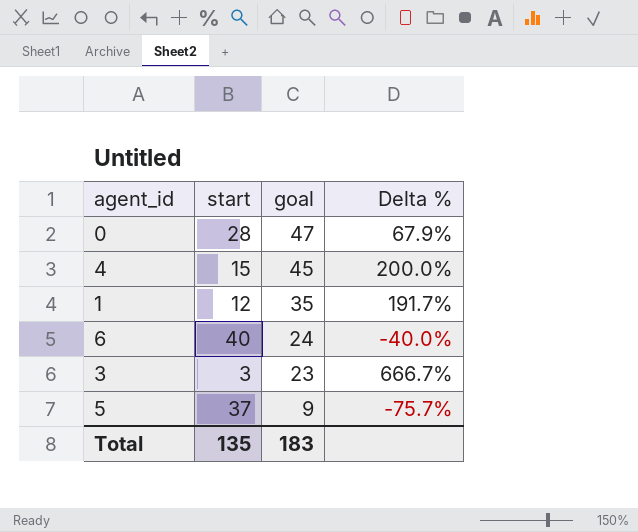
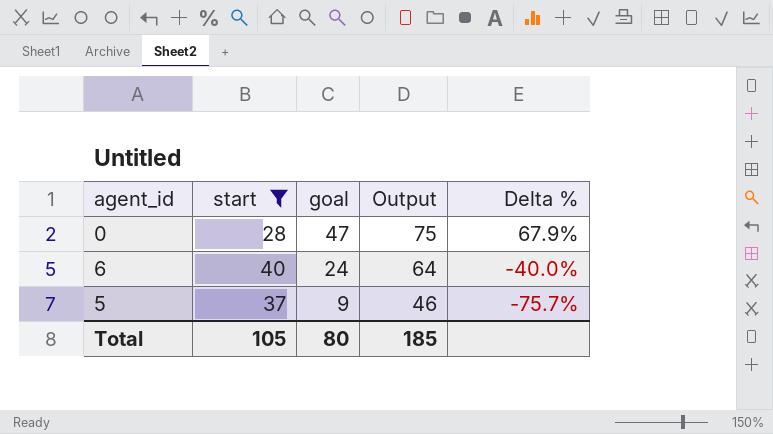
filter: none -> start >= 28
column Output | formula: none -> [start] + [goal]
Total | start: 135 -> 105
Total | goal: 183 -> 80

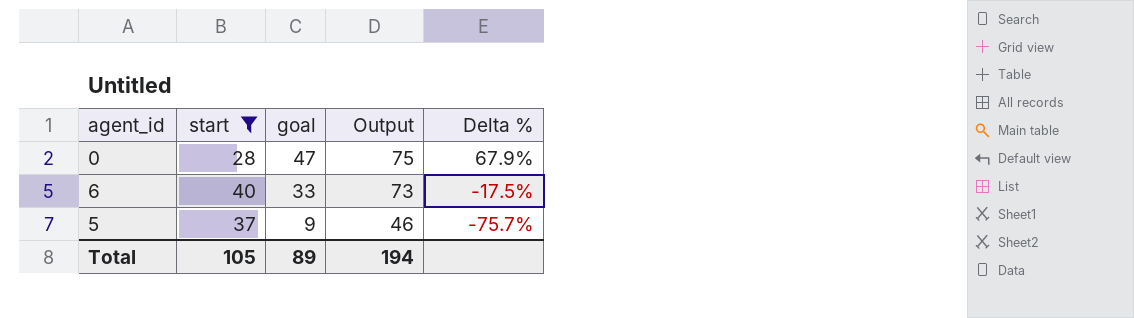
6 | goal: 24 -> 33
6 | Output: 64 -> 73
6 | Delta %: -40.0% -> -17.5%
Total | goal: 80 -> 89
Total | Output: 185 -> 194

